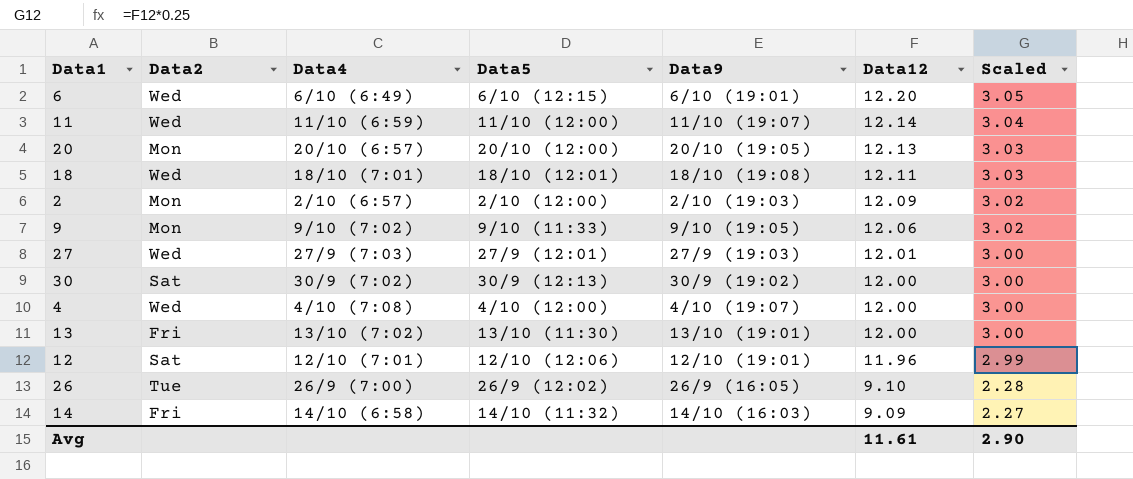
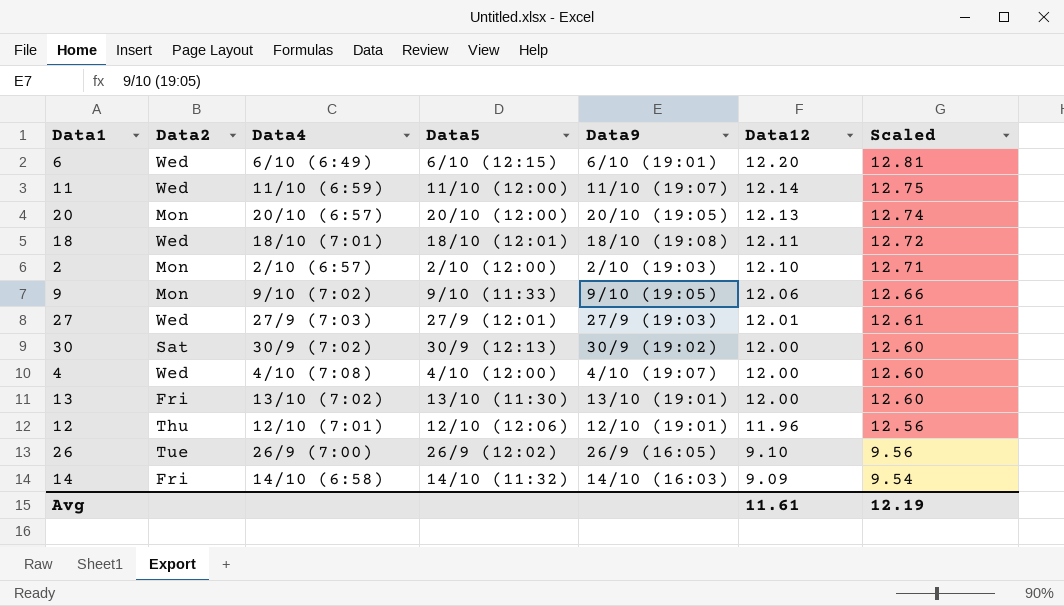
column Scaled | formula: [Data12] * 0.25 -> [Data12] * 1.05
2 | Data12: 12.09 -> 12.10
12 | Data2: Sat -> Thu
Avg | Scaled: 2.90 -> 12.19

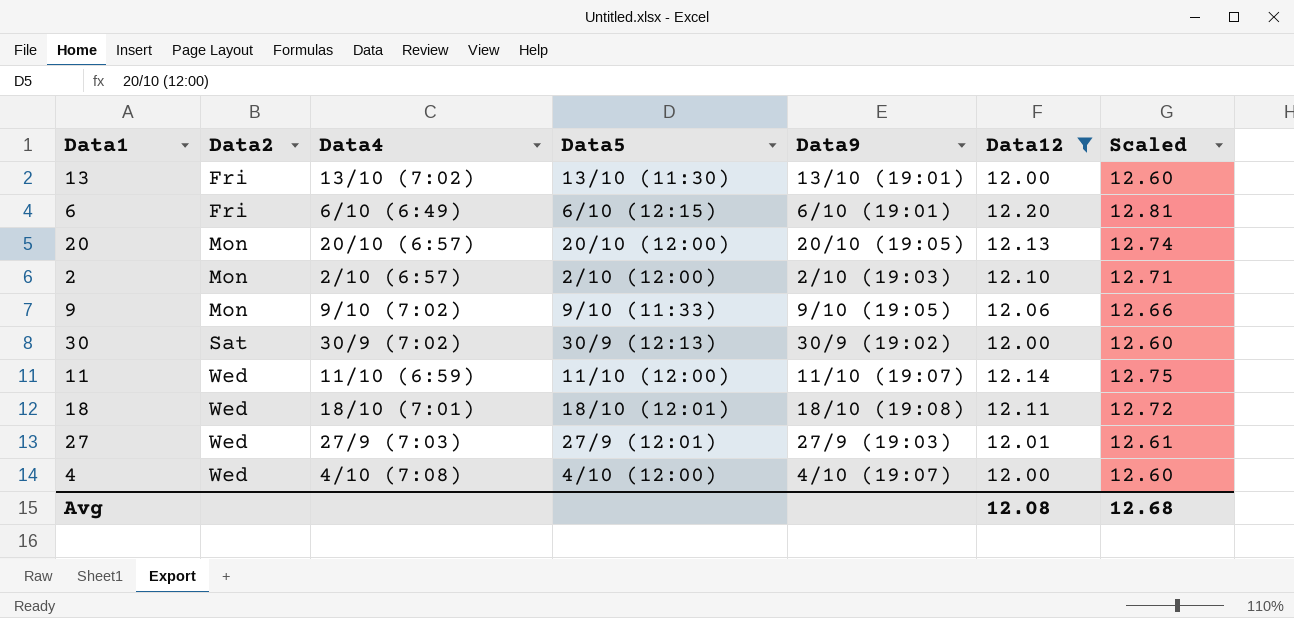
filter: none -> Data12 >= 12.00
row order: Data12 descending -> Data2 ascending
6 | Data2: Wed -> Fri
Avg | Data12: 11.61 -> 12.08
Avg | Scaled: 12.19 -> 12.68

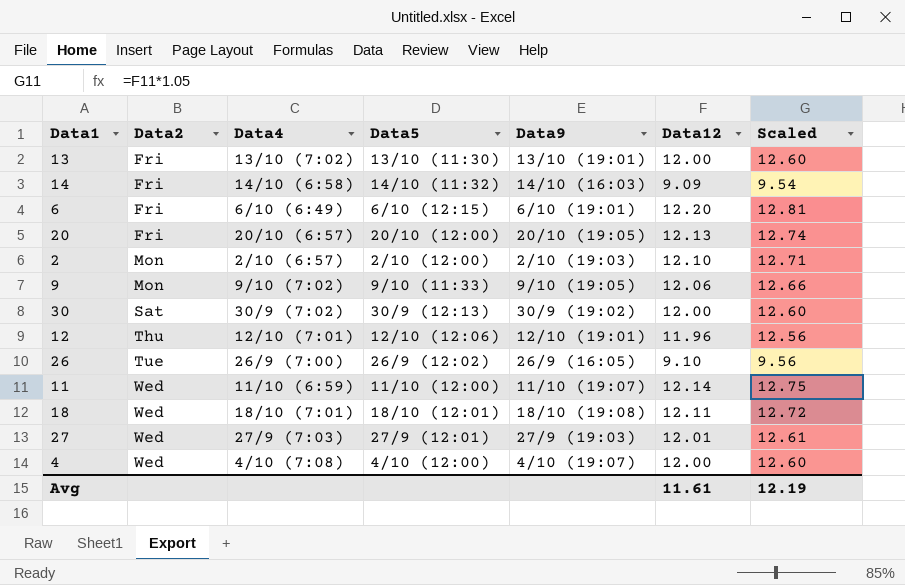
filter: Data12 >= 12.00 -> none
20 | Data2: Mon -> Fri
Avg | Data12: 12.08 -> 11.61
Avg | Scaled: 12.68 -> 12.19

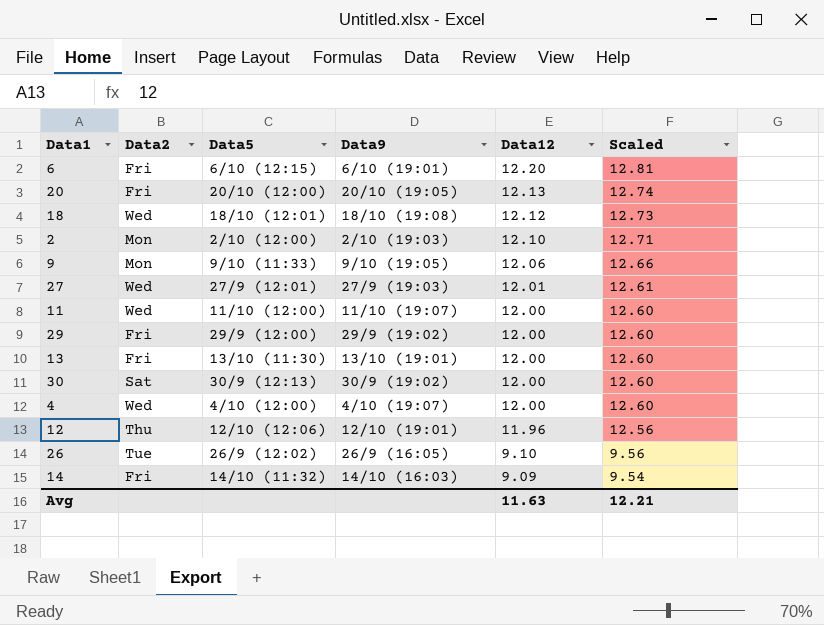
row order: Data2 ascending -> Data12 descending
column Data4 | position: 3 -> none
18 | Data12: 12.11 -> 12.12
18 | Scaled: 12.72 -> 12.73
11 | Data12: 12.14 -> 12.00
11 | Scaled: 12.75 -> 12.60
row 29: none -> Fri | 29/9 (12:00) | 29/9 (19:02) | 12.00 | 12.60
Avg | Data12: 11.61 -> 11.63
Avg | Scaled: 12.19 -> 12.21

